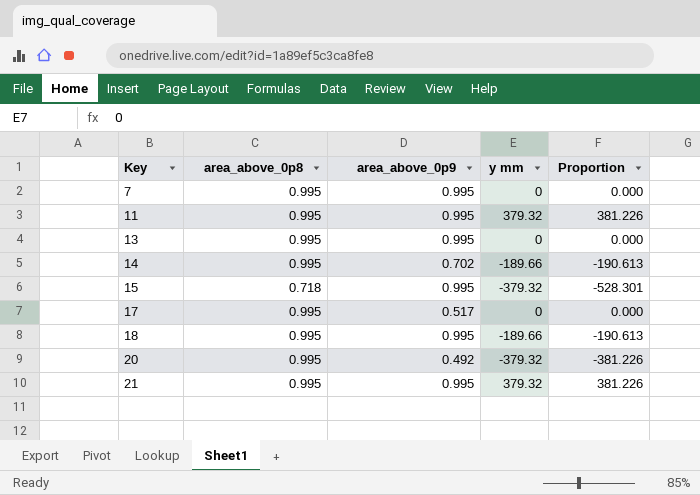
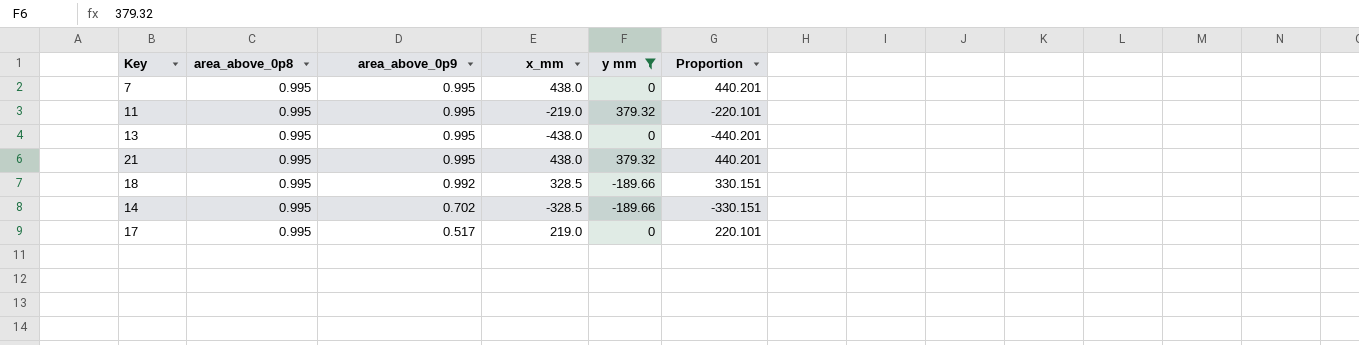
filter: none -> y mm != -379.32
row order: Key ascending -> area_above_0p9 descending
column x_mm | position: none -> 4
column Proportion | formula: [y mm] / [area_above_0p8] -> [x_mm] / [area_above_0p8]
18 | area_above_0p9: 0.995 -> 0.992

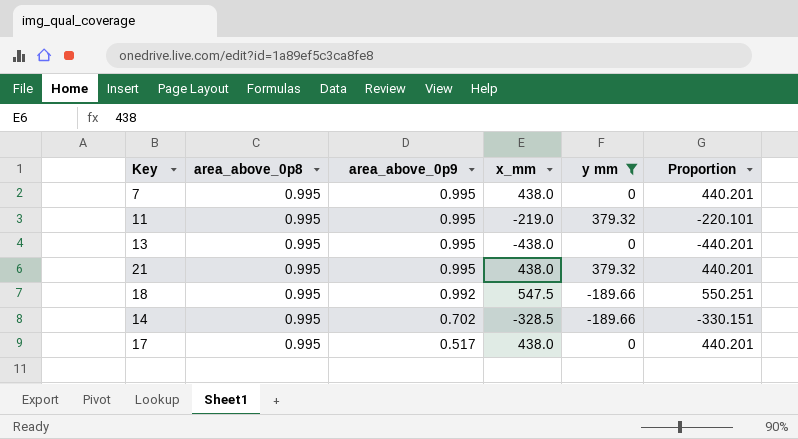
18 | x_mm: 328.5 -> 547.5
18 | Proportion: 330.151 -> 550.251
17 | x_mm: 219.0 -> 438.0
17 | Proportion: 220.101 -> 440.201

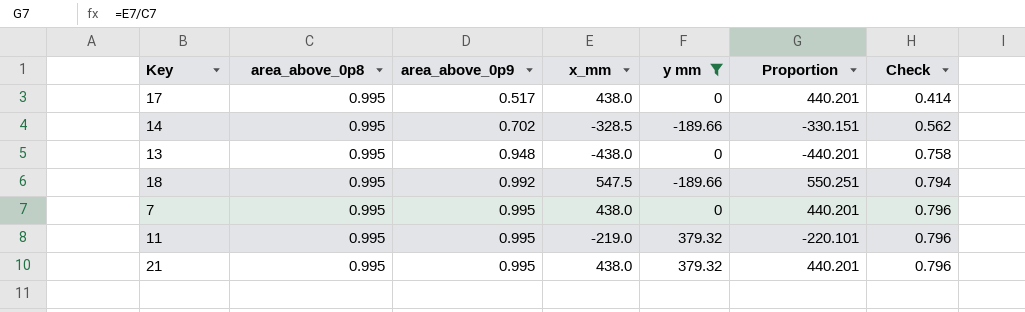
row order: area_above_0p9 descending -> area_above_0p9 ascending
column Check | formula: none -> [area_above_0p9] * 0.8
13 | area_above_0p9: 0.995 -> 0.948

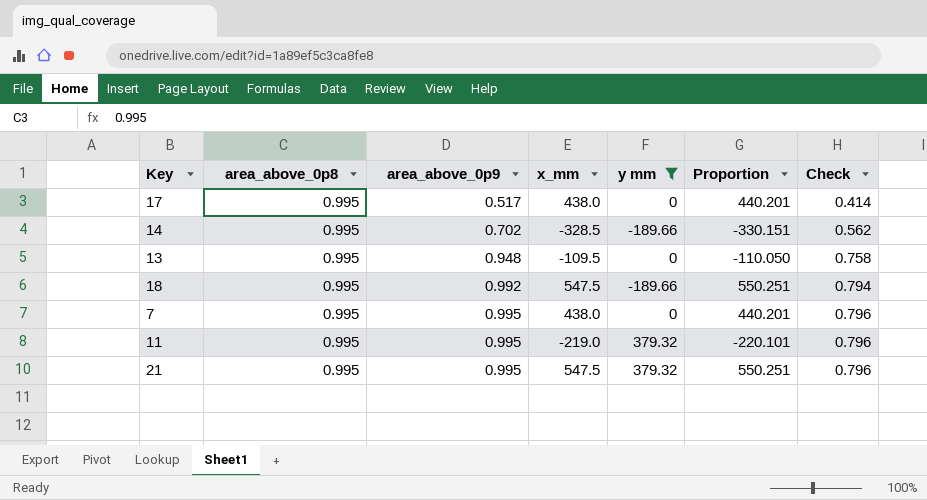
13 | x_mm: -438.0 -> -109.5
13 | Proportion: -440.201 -> -110.050
21 | x_mm: 438.0 -> 547.5
21 | Proportion: 440.201 -> 550.251

